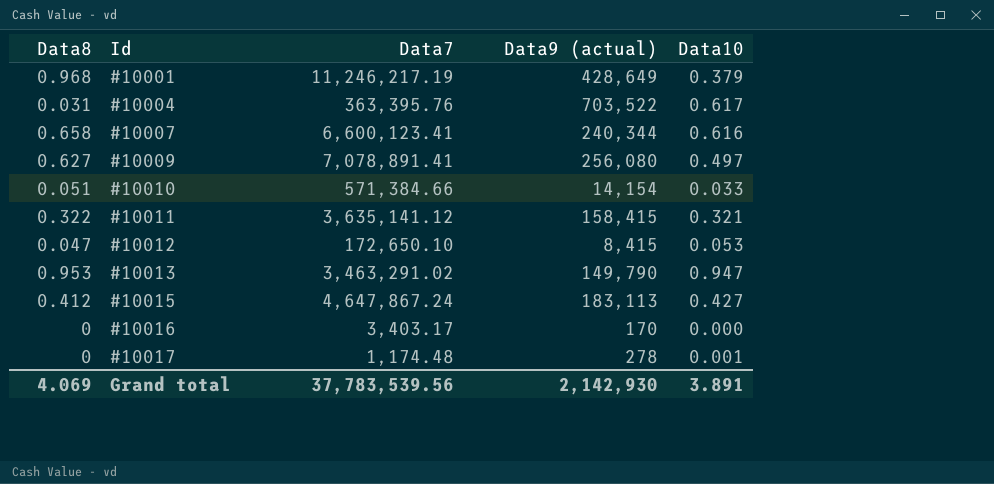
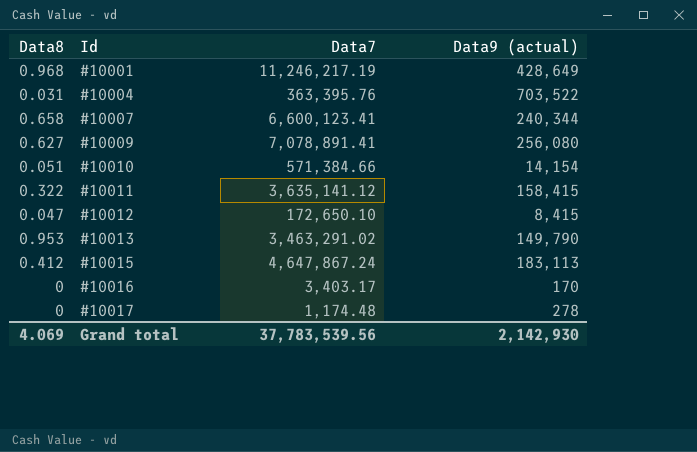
column Data10 | position: 5 -> none

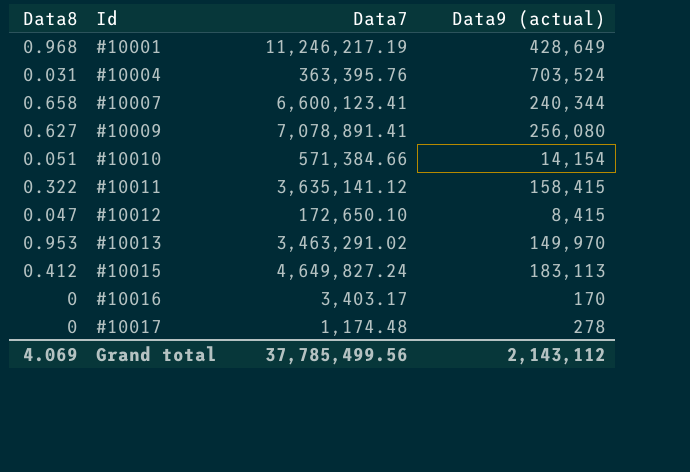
#10004 | Data9 (actual): 703,522 -> 703,524
#10013 | Data9 (actual): 149,790 -> 149,970
#10015 | Data7: 4,647,867.24 -> 4,649,827.24
Grand total | Data7: 37,783,539.56 -> 37,785,499.56
Grand total | Data9 (actual): 2,142,930 -> 2,143,112

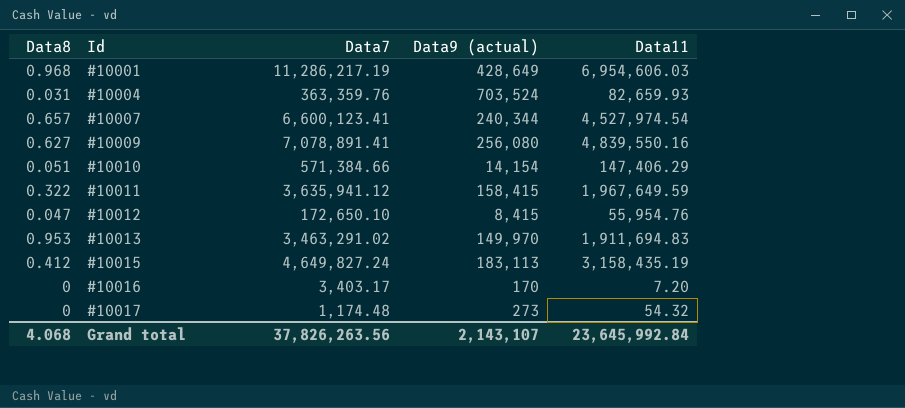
column Data11 | position: none -> 5
#10001 | Data7: 11,246,217.19 -> 11,286,217.19
#10004 | Data7: 363,395.76 -> 363,359.76
#10007 | Data8: 0.658 -> 0.657
#10011 | Data7: 3,635,141.12 -> 3,635,941.12
#10017 | Data9 (actual): 278 -> 273
Grand total | Data8: 4.069 -> 4.068
Grand total | Data7: 37,785,499.56 -> 37,826,263.56
Grand total | Data9 (actual): 2,143,112 -> 2,143,107

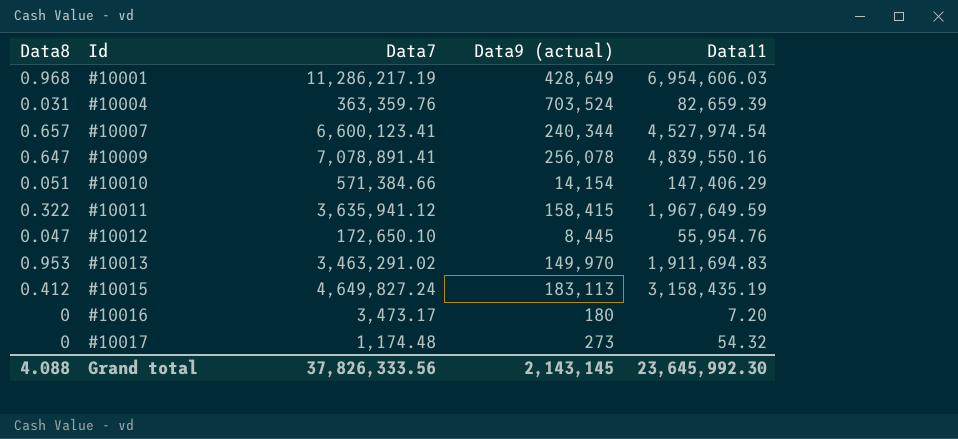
#10004 | Data11: 82,659.93 -> 82,659.39
#10009 | Data8: 0.627 -> 0.647
#10009 | Data9 (actual): 256,080 -> 256,078
#10012 | Data9 (actual): 8,415 -> 8,445
#10016 | Data7: 3,403.17 -> 3,473.17
#10016 | Data9 (actual): 170 -> 180
Grand total | Data8: 4.068 -> 4.088
Grand total | Data7: 37,826,263.56 -> 37,826,333.56
Grand total | Data9 (actual): 2,143,107 -> 2,143,145
Grand total | Data11: 23,645,992.84 -> 23,645,992.30

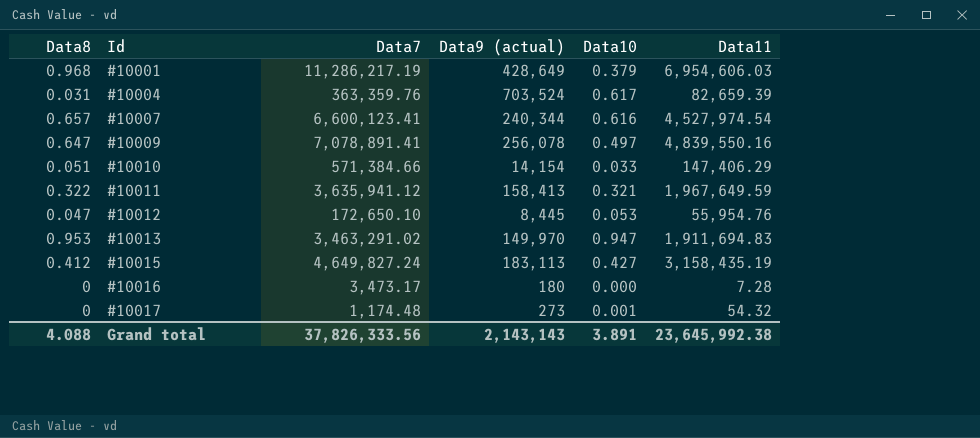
column Data10 | position: none -> 5
#10011 | Data9 (actual): 158,415 -> 158,413
#10016 | Data11: 7.20 -> 7.28
Grand total | Data9 (actual): 2,143,145 -> 2,143,143
Grand total | Data11: 23,645,992.30 -> 23,645,992.38

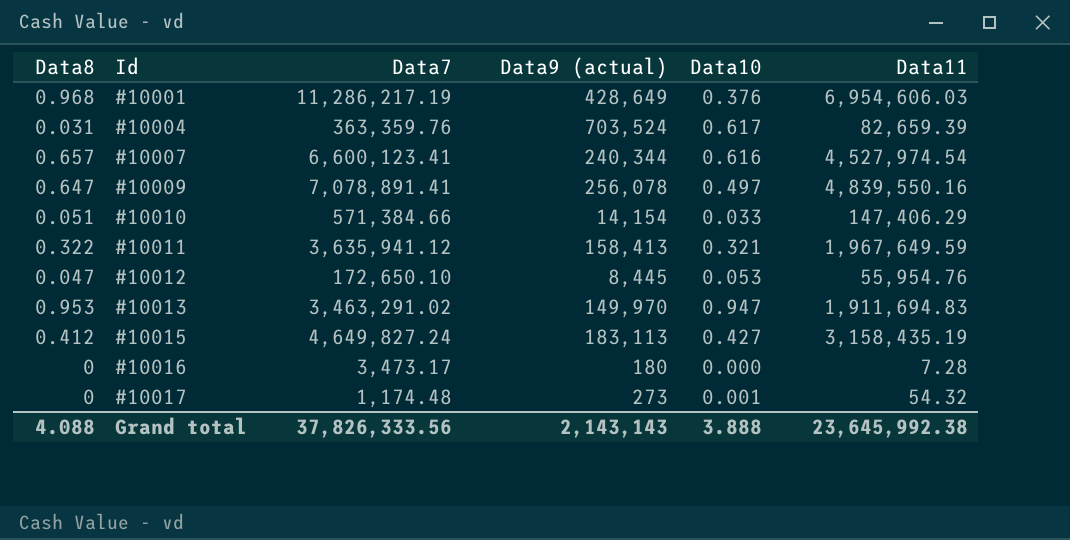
#10001 | Data10: 0.379 -> 0.376
Grand total | Data10: 3.891 -> 3.888

